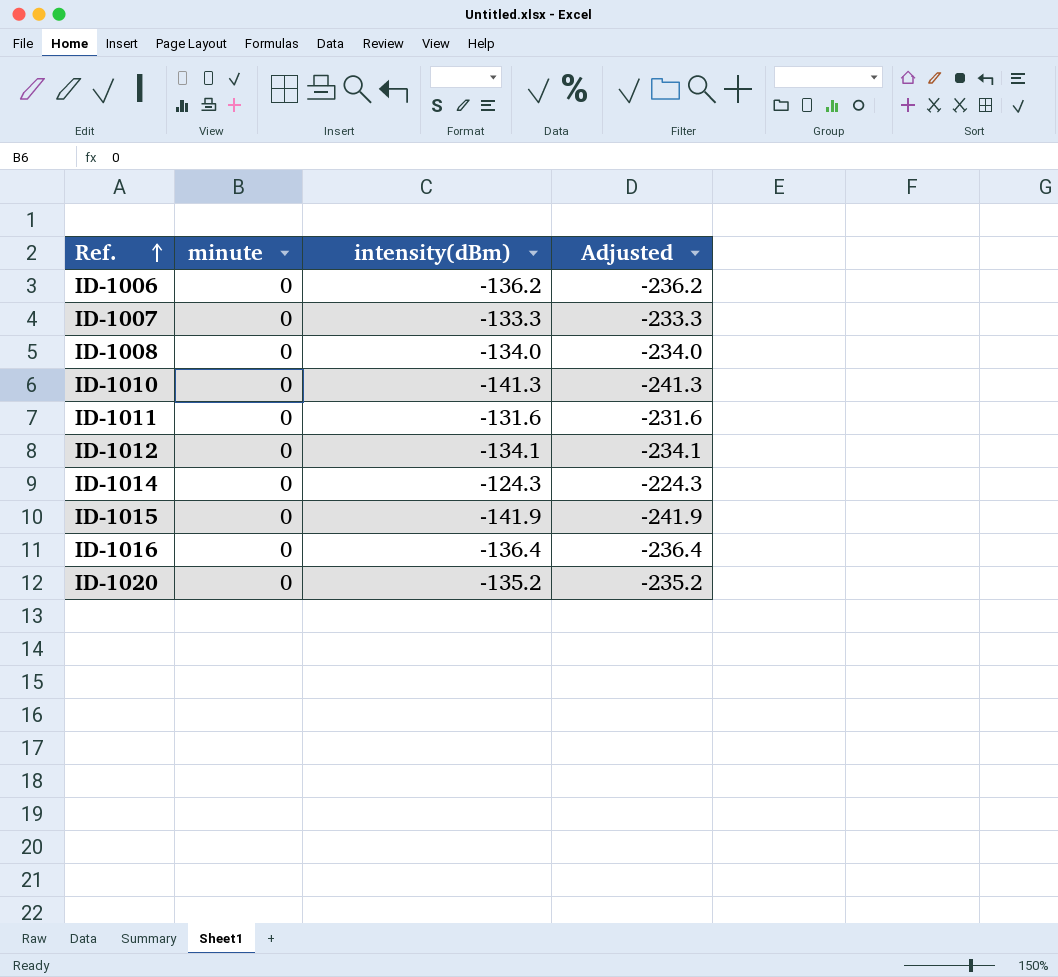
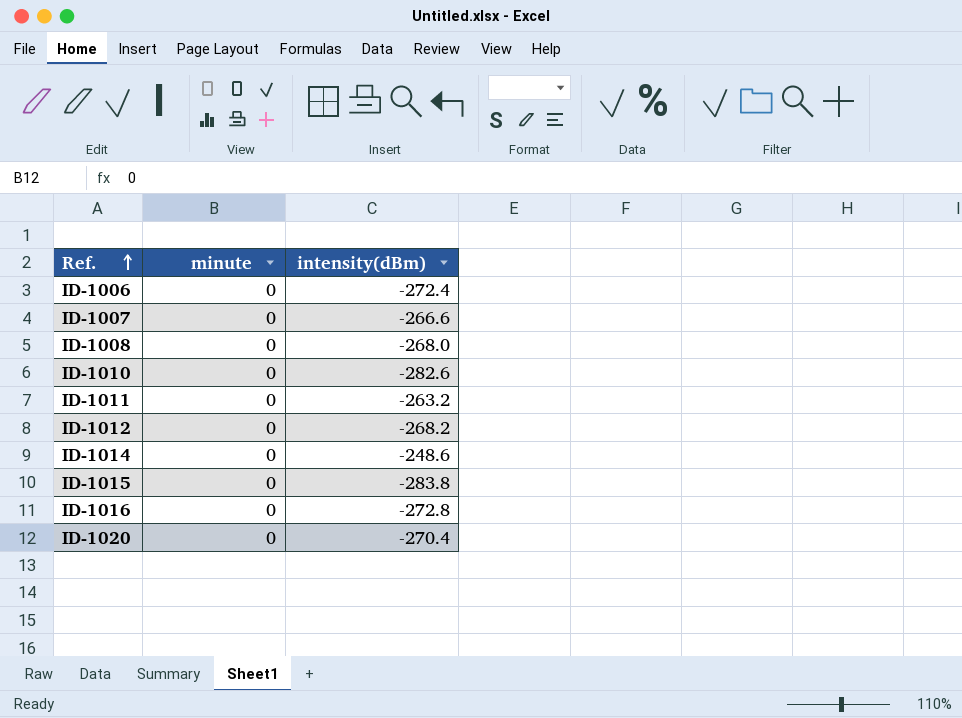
column Adjusted | formula: [intensity(dBm)] - 100 -> none
ID-1006 | intensity(dBm): -136.2 -> -272.4
ID-1007 | intensity(dBm): -133.3 -> -266.6
ID-1008 | intensity(dBm): -134.0 -> -268.0
ID-1010 | intensity(dBm): -141.3 -> -282.6
ID-1011 | intensity(dBm): -131.6 -> -263.2
ID-1012 | intensity(dBm): -134.1 -> -268.2
ID-1014 | intensity(dBm): -124.3 -> -248.6
ID-1015 | intensity(dBm): -141.9 -> -283.8
ID-1016 | intensity(dBm): -136.4 -> -272.8
ID-1020 | intensity(dBm): -135.2 -> -270.4

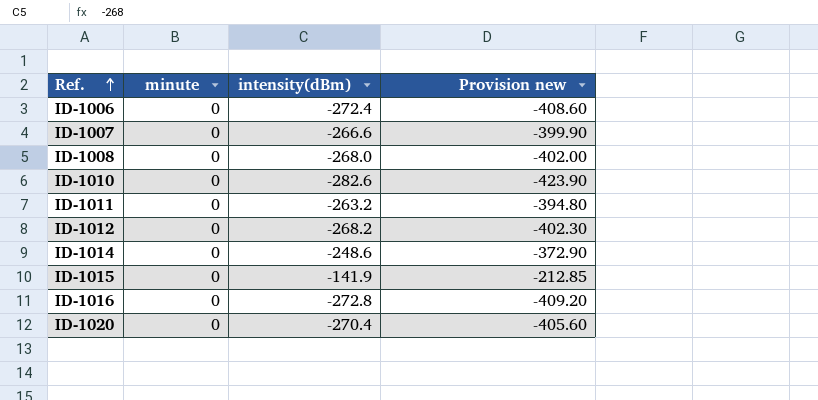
column Provision new | formula: none -> [intensity(dBm)] * 1.5
ID-1015 | intensity(dBm): -283.8 -> -141.9

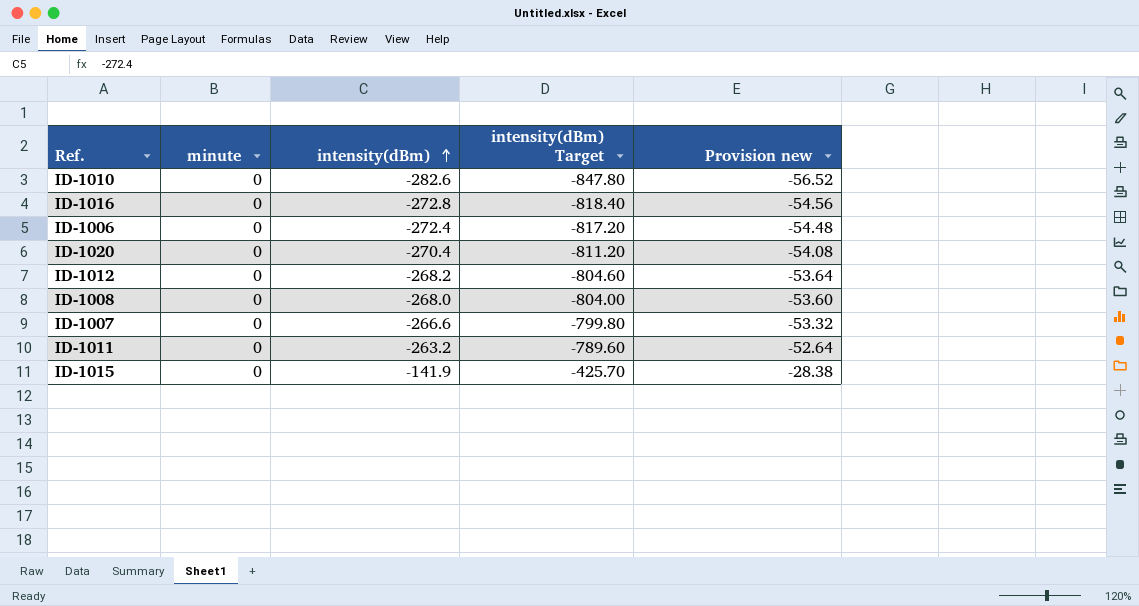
row order: Ref. ascending -> intensity(dBm) ascending
column intensity(dBm) Target | formula: none -> [intensity(dBm)] * 3
column Provision new | formula: [intensity(dBm)] * 1.5 -> [intensity(dBm)] * 0.2
row ID-1014: 0 | -248.6 | -372.90 -> none

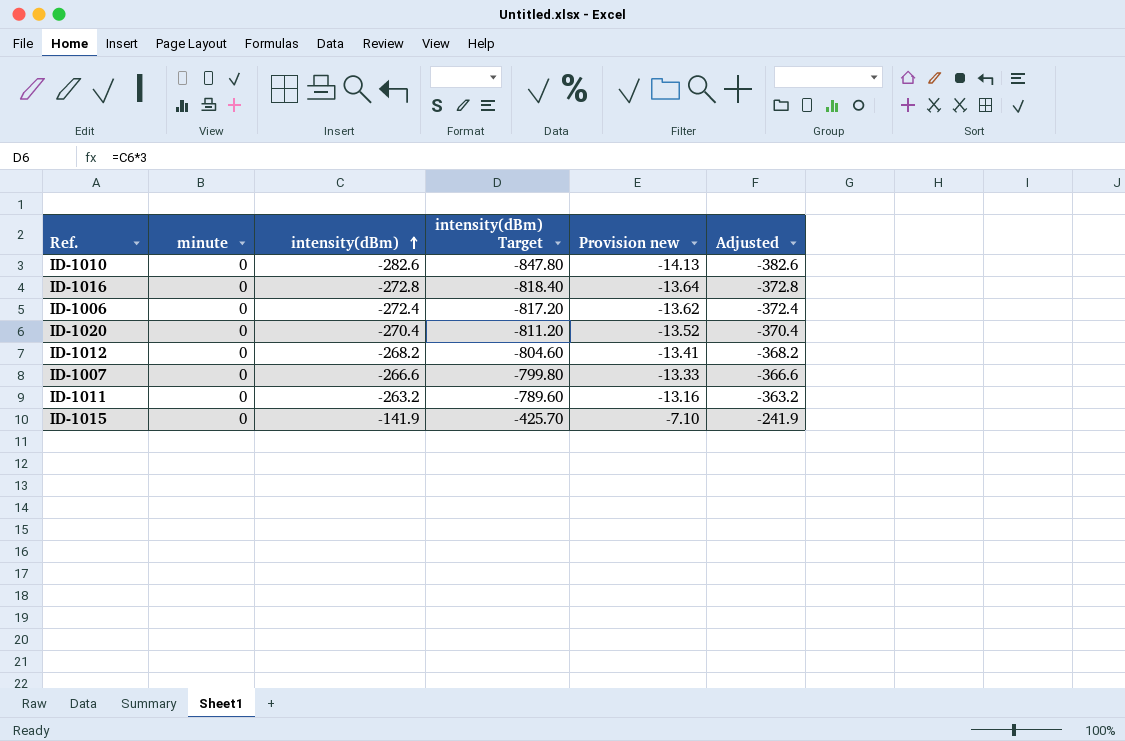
column Provision new | formula: [intensity(dBm)] * 0.2 -> [intensity(dBm)] * 0.05
column Adjusted | formula: none -> [intensity(dBm)] - 100
row ID-1008: 0 | -268.0 | -804.00 | -53.60 -> none

